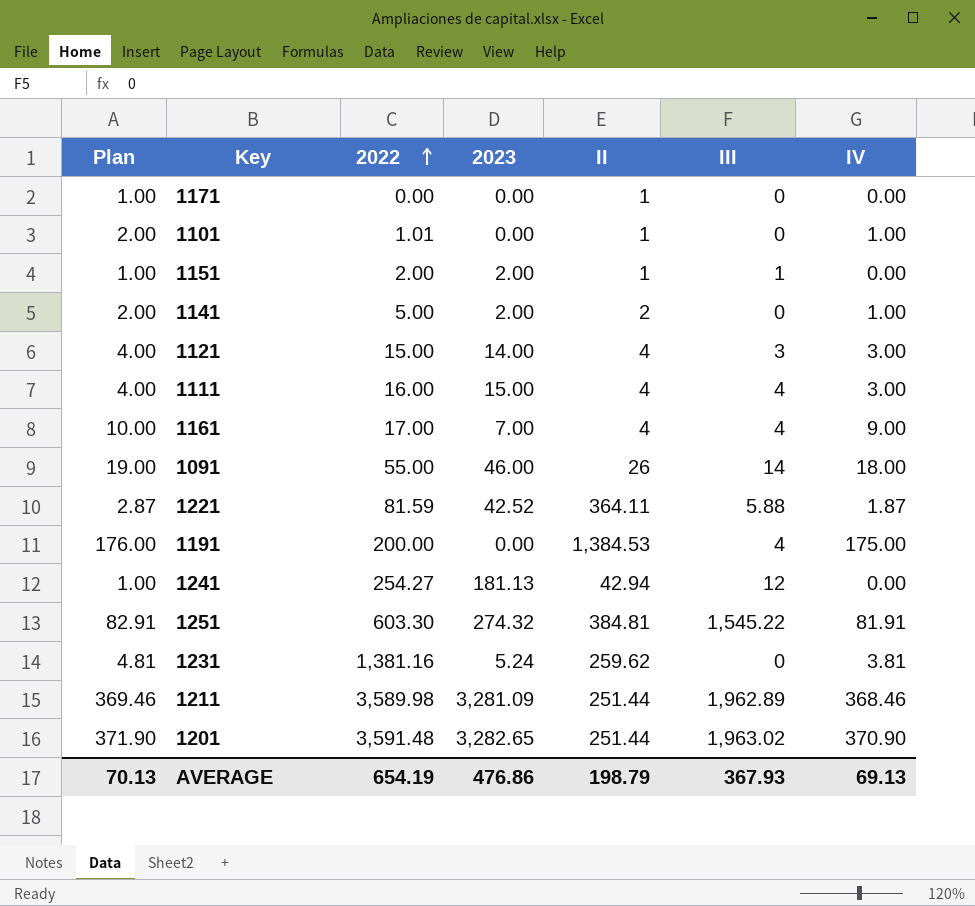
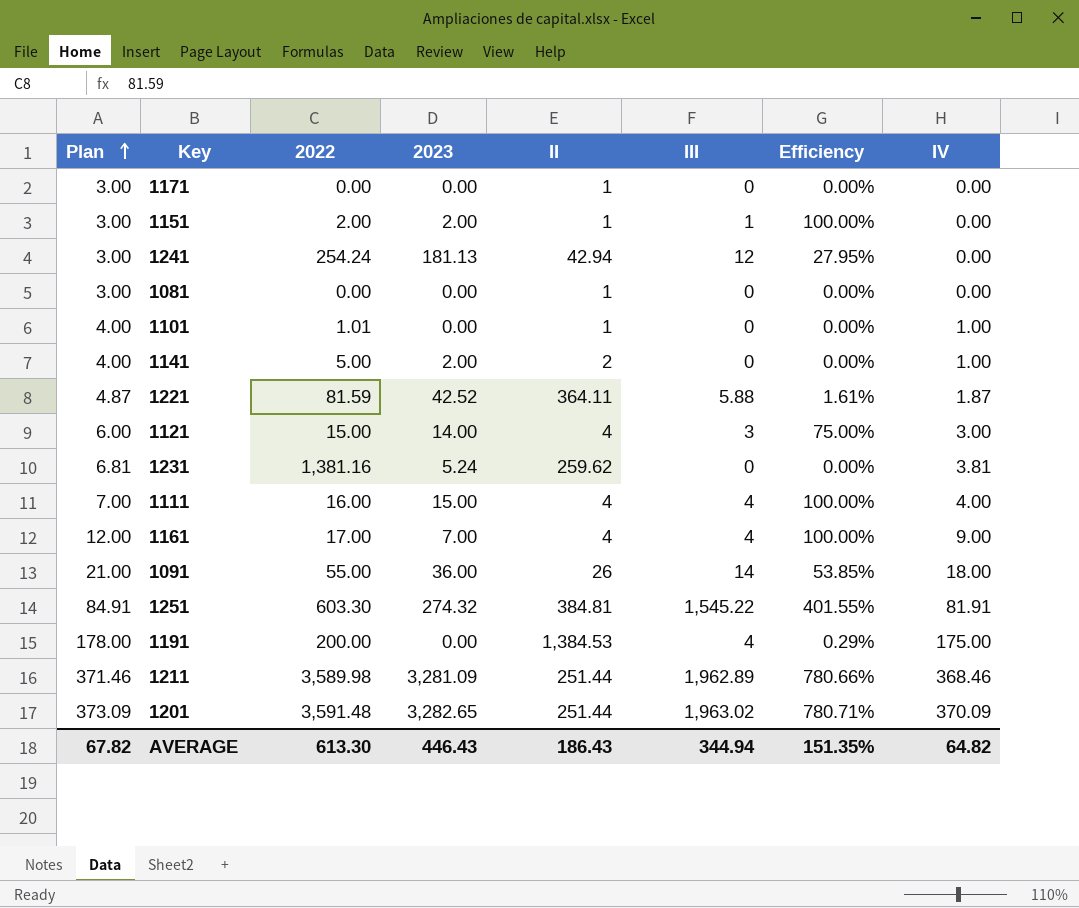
row order: 2022 ascending -> Plan ascending
column Plan | formula: [IV] + 1 -> [IV] + 3
column Efficiency | formula: none -> [III] / [II]
1241 | 2022: 254.27 -> 254.24
row 1081: none -> 3.00 | 0.00 | 0.00 | 1 | 0 | 0.00% | 0.00
1111 | IV: 3.00 -> 4.00
1091 | 2023: 46.00 -> 36.00
1201 | IV: 370.90 -> 370.09
AVERAGE | Plan: 70.13 -> 67.82
AVERAGE | 2022: 654.19 -> 613.30
AVERAGE | 2023: 476.86 -> 446.43
AVERAGE | II: 198.79 -> 186.43
AVERAGE | III: 367.93 -> 344.94
AVERAGE | IV: 69.13 -> 64.82

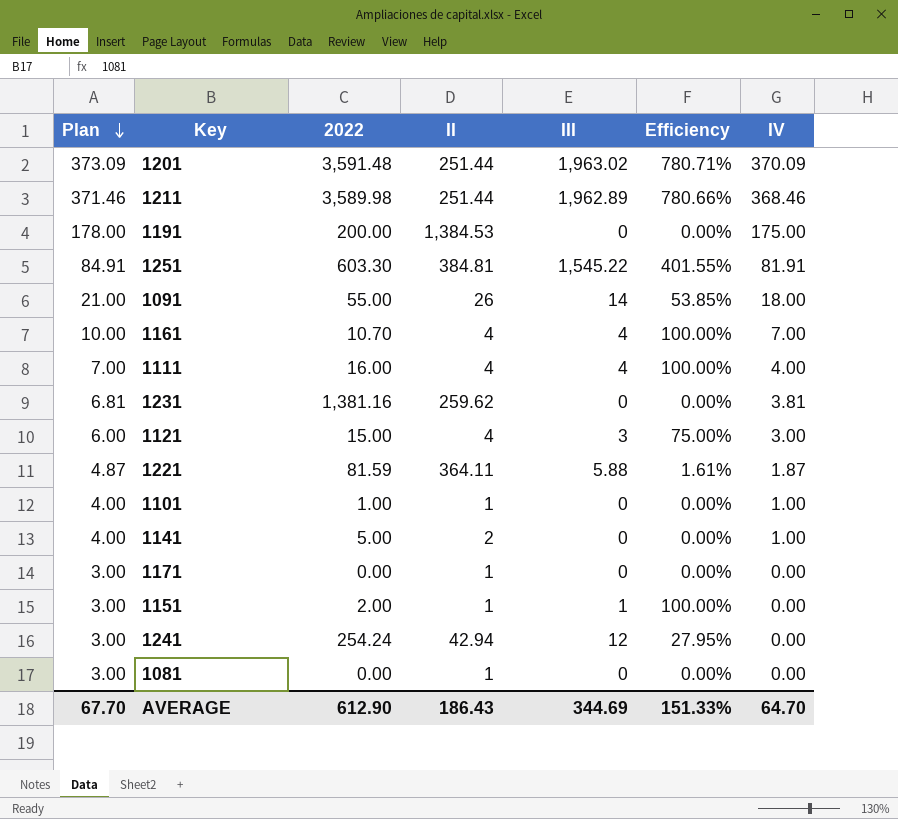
row order: Plan ascending -> Plan descending
column 2023 | position: 4 -> none
1191 | III: 4 -> 0
1191 | Efficiency: 0.29% -> 0.00%
1161 | Plan: 12.00 -> 10.00
1161 | 2022: 17.00 -> 10.70
1161 | IV: 9.00 -> 7.00
1101 | 2022: 1.01 -> 1.00
AVERAGE | Plan: 67.82 -> 67.70
AVERAGE | 2022: 613.30 -> 612.90
AVERAGE | III: 344.94 -> 344.69
AVERAGE | Efficiency: 151.35% -> 151.33%
AVERAGE | IV: 64.82 -> 64.70

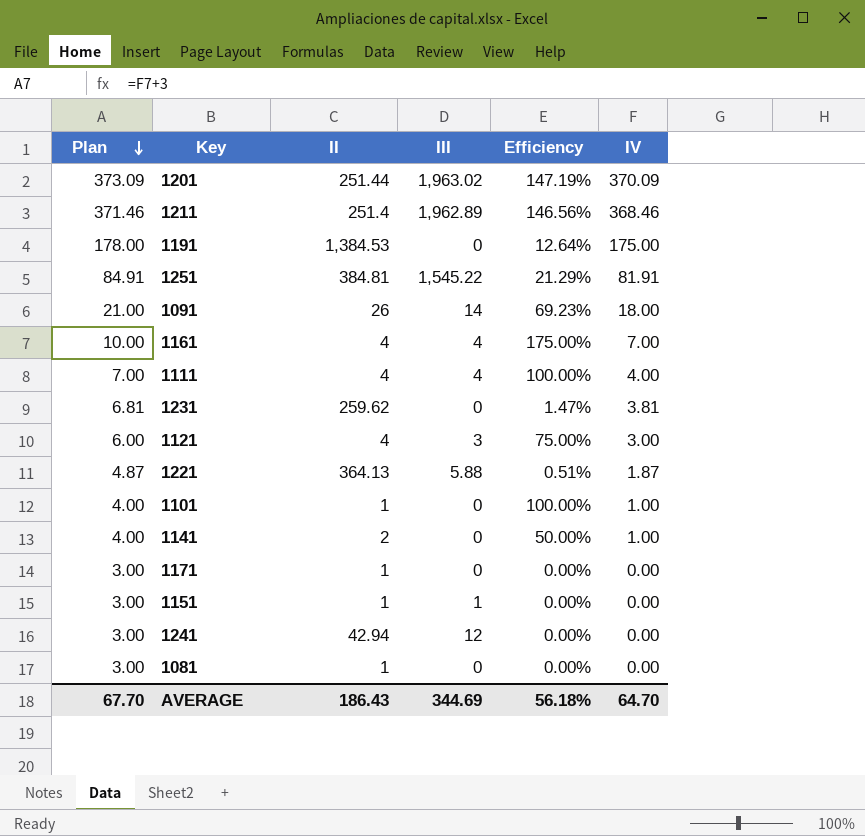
column 2022 | position: 3 -> none
column Efficiency | formula: [III] / [II] -> [IV] / [II]
1211 | II: 251.44 -> 251.4
1221 | II: 364.11 -> 364.13
AVERAGE | Efficiency: 151.33% -> 56.18%

